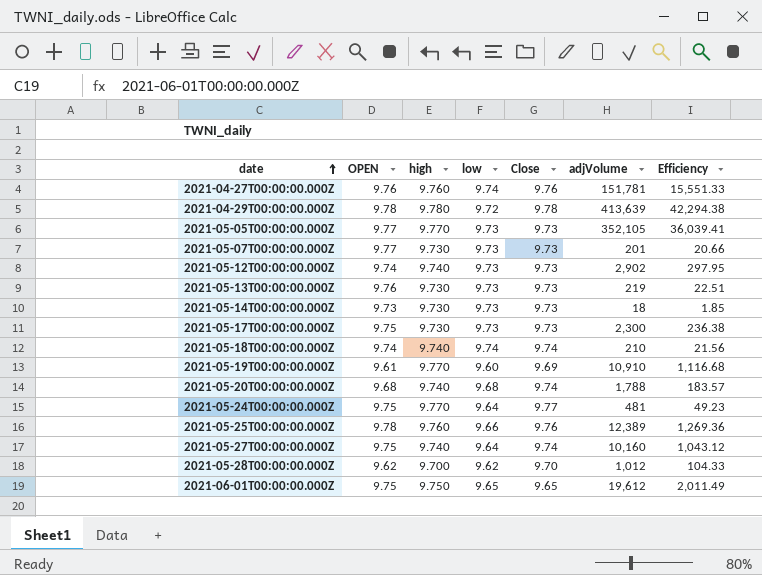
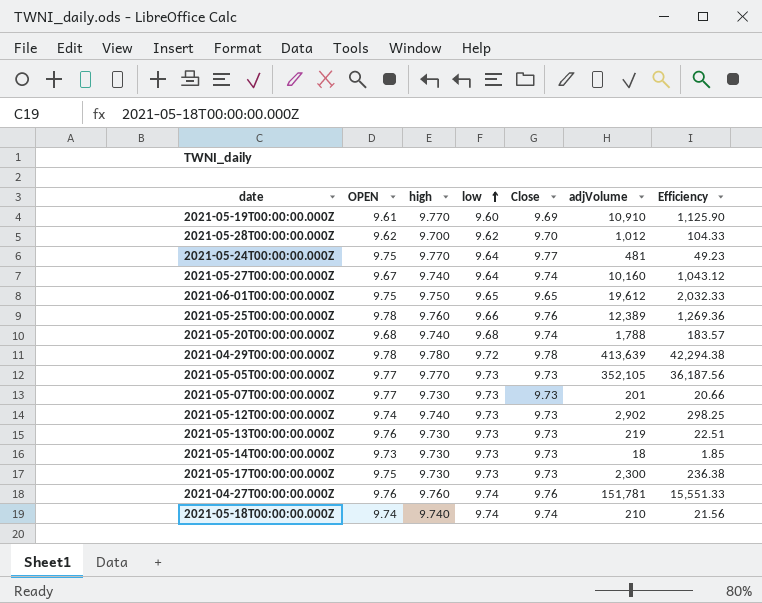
row order: date ascending -> low ascending
column Efficiency | formula: [adjVolume] / [high] -> [adjVolume] / [Close]
2021-05-27T00:00:00.000Z | OPEN: 9.75 -> 9.67

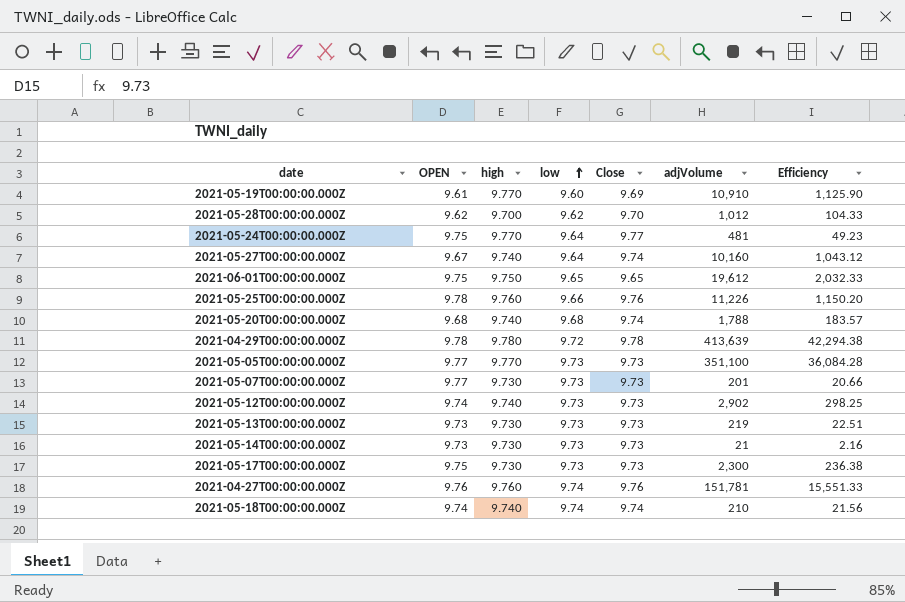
2021-05-25T00:00:00.000Z | adjVolume: 12,389 -> 11,226
2021-05-25T00:00:00.000Z | Efficiency: 1,269.36 -> 1,150.20
2021-05-05T00:00:00.000Z | adjVolume: 352,105 -> 351,100
2021-05-05T00:00:00.000Z | Efficiency: 36,187.56 -> 36,084.28
2021-05-13T00:00:00.000Z | OPEN: 9.76 -> 9.73
2021-05-14T00:00:00.000Z | adjVolume: 18 -> 21
2021-05-14T00:00:00.000Z | Efficiency: 1.85 -> 2.16

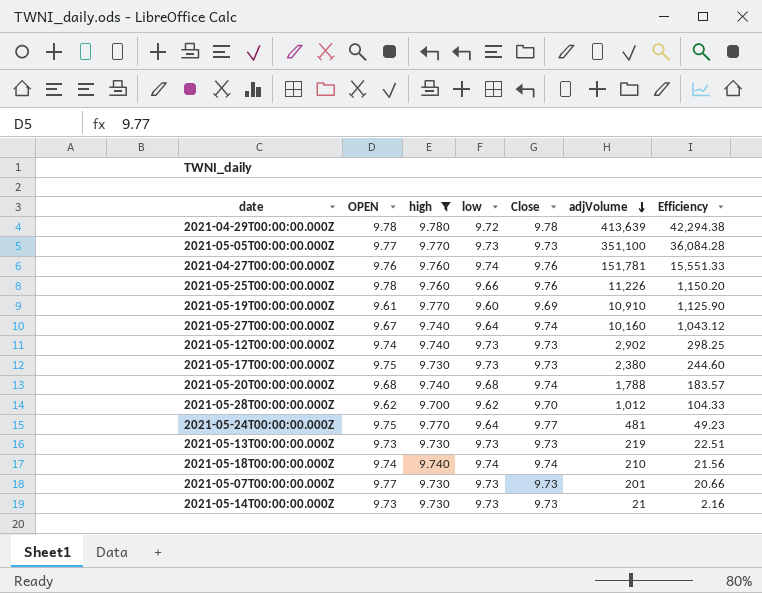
filter: none -> high != 9.750
row order: low ascending -> adjVolume descending
2021-05-17T00:00:00.000Z | adjVolume: 2,300 -> 2,380
2021-05-17T00:00:00.000Z | Efficiency: 236.38 -> 244.60

